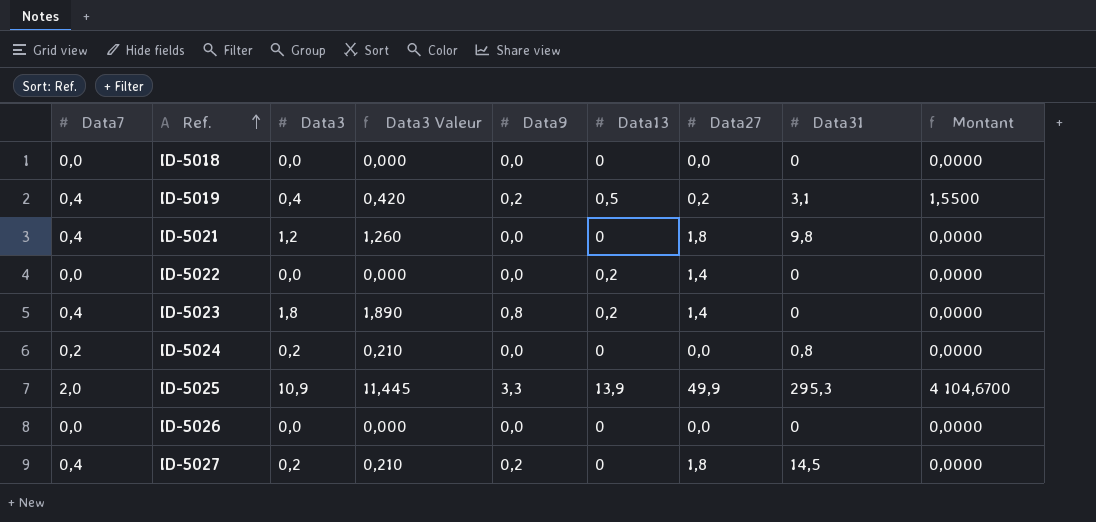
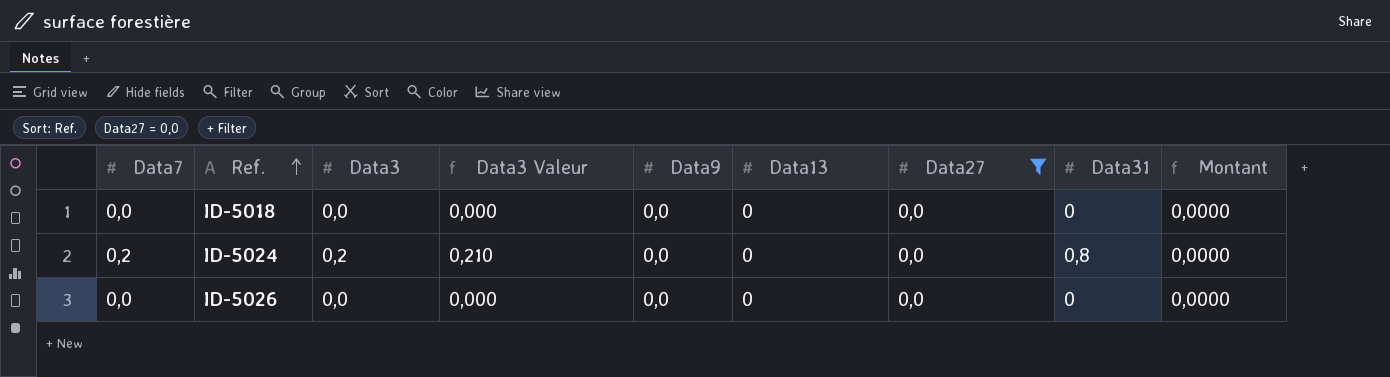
filter: none -> Data27 = 0,0

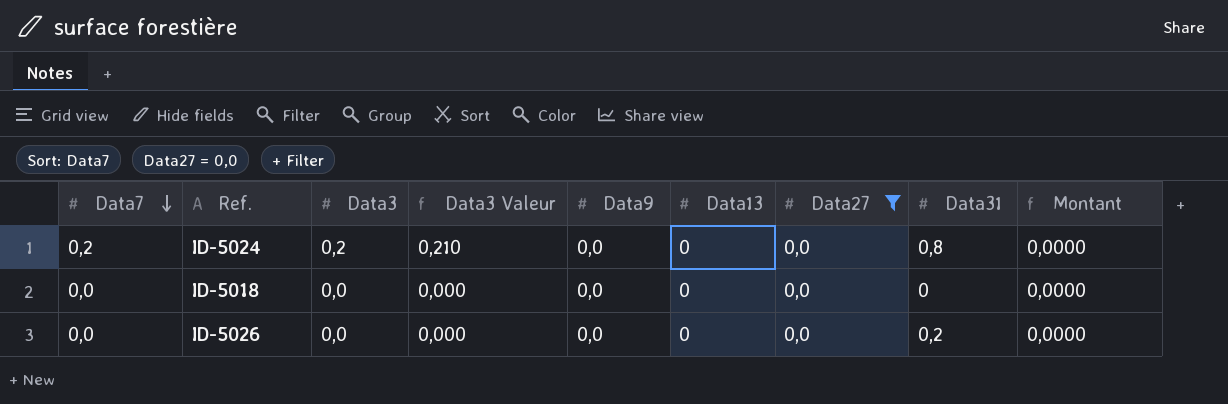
row order: Ref. ascending -> Data7 descending
ID-5026 | Data31: 0 -> 0,2

